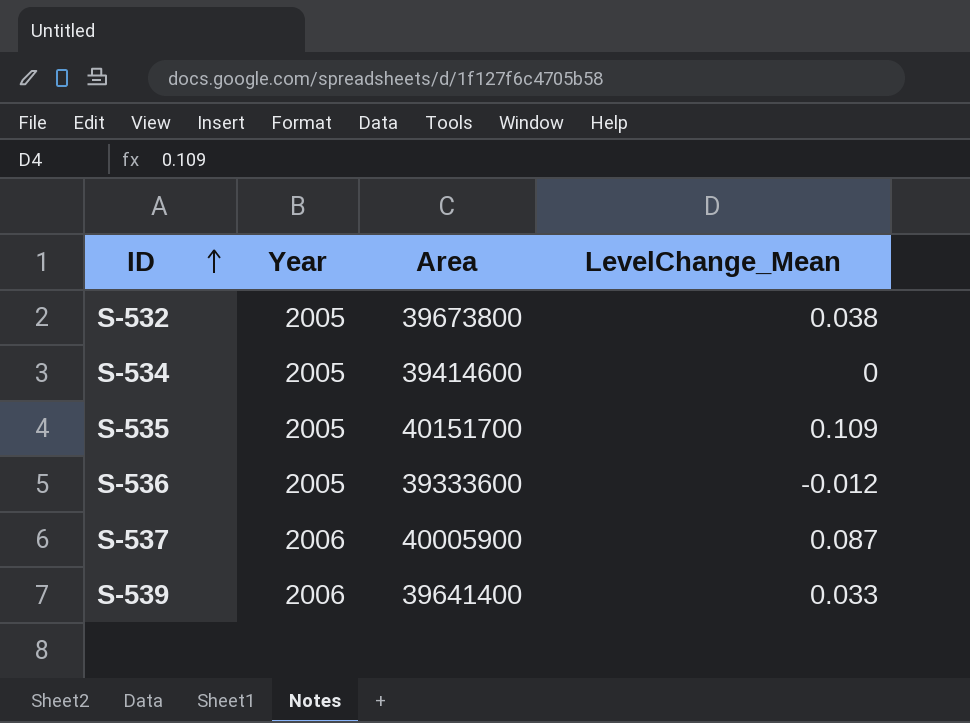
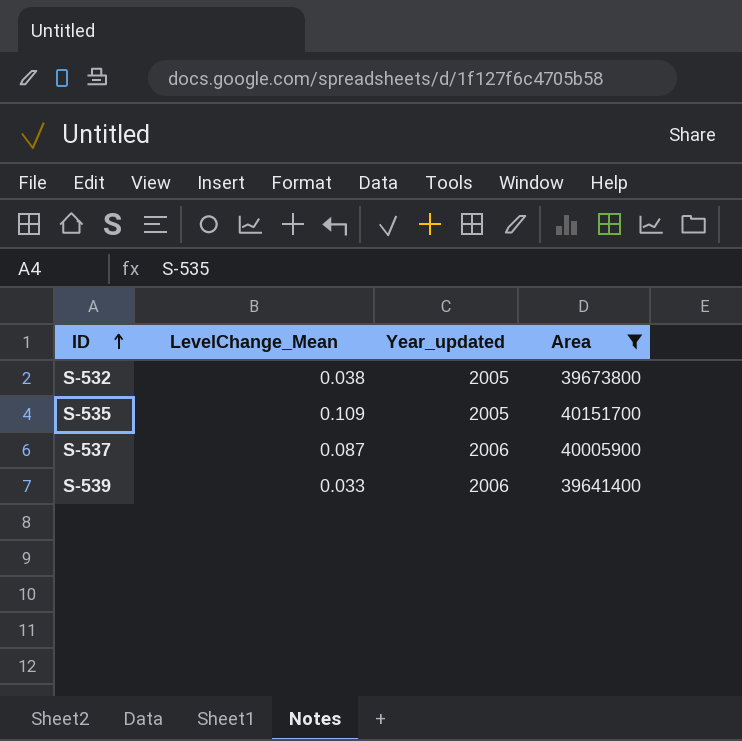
filter: none -> Area >= 39641400
column LevelChange_Mean | position: 4 -> 2
column name: Year -> Year_updated

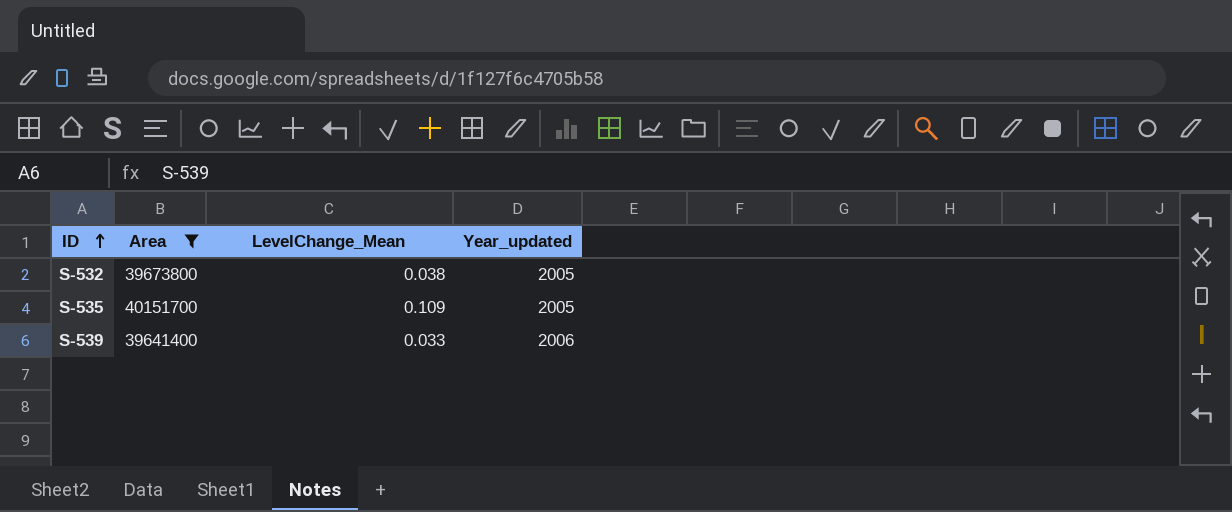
column Area | position: 4 -> 2
row S-537: 0.087 | 2006 | 40005900 -> none

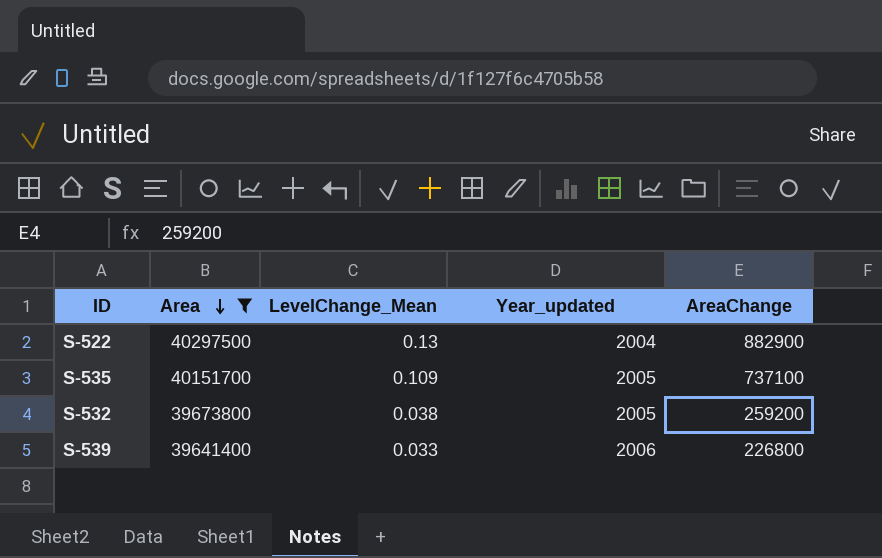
row order: ID ascending -> Area descending
column AreaChange | position: none -> 5
row S-522: none -> 40297500 | 0.13 | 2004 | 882900

